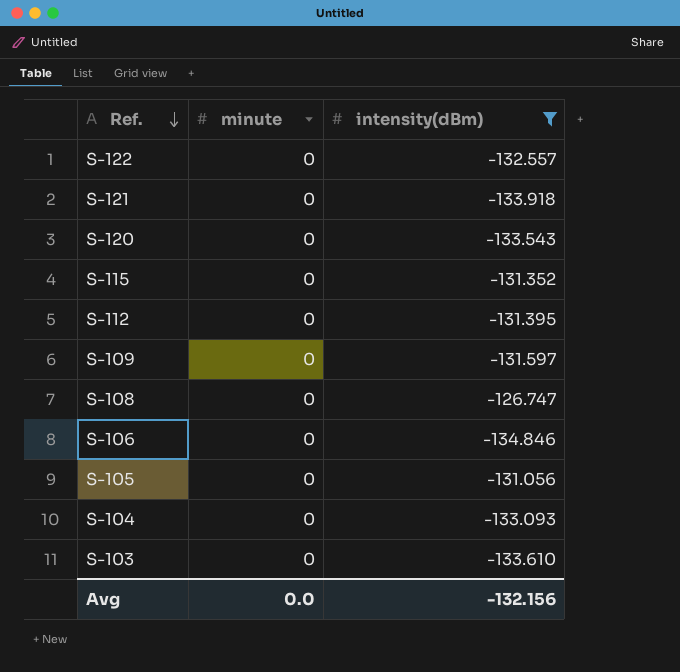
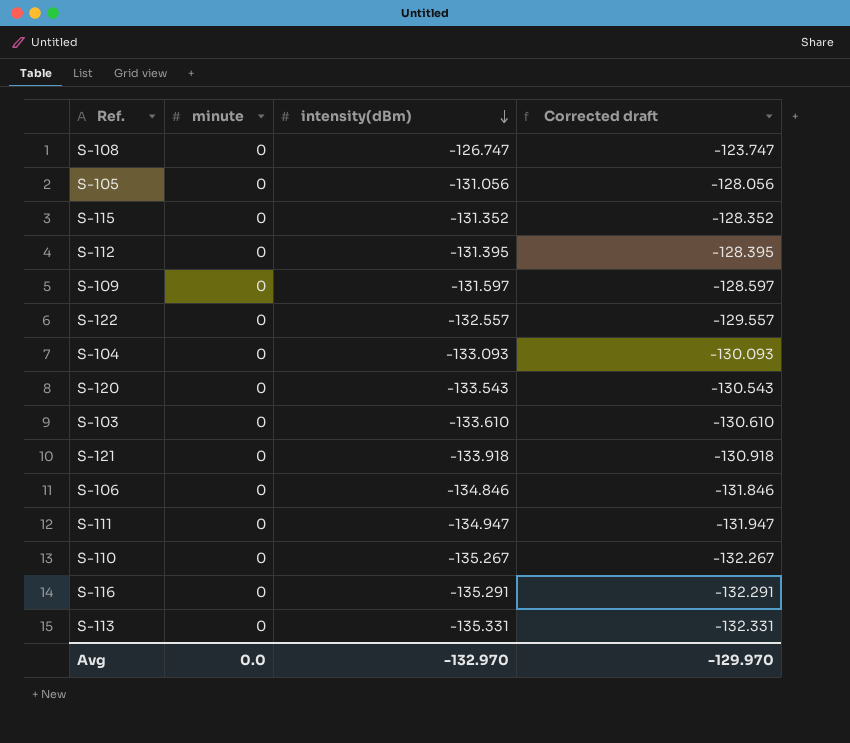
filter: intensity(dBm) >= -134.846 -> none
row order: Ref. descending -> intensity(dBm) descending
column Corrected draft | formula: none -> [intensity(dBm)] + 3
Avg | intensity(dBm): -132.156 -> -132.970

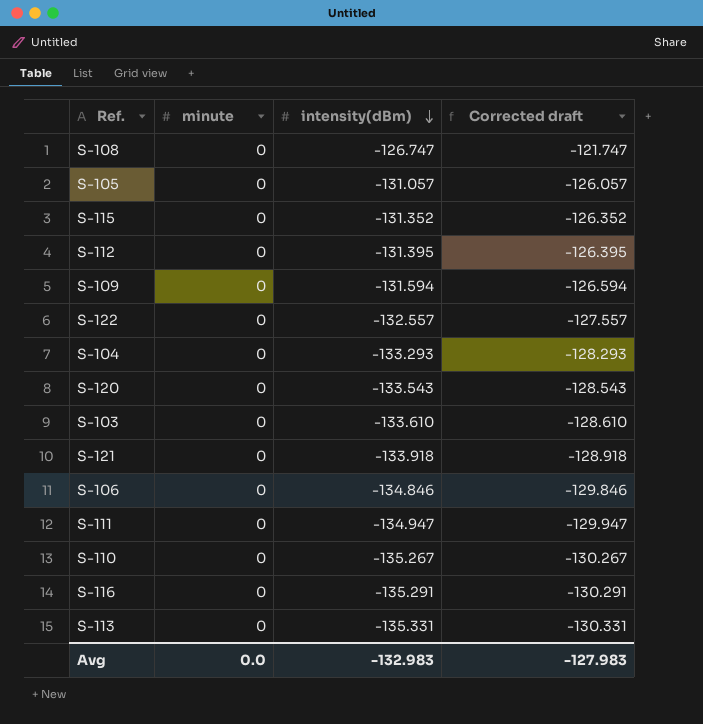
column Corrected draft | formula: [intensity(dBm)] + 3 -> [intensity(dBm)] + 5
S-105 | intensity(dBm): -131.056 -> -131.057
S-109 | intensity(dBm): -131.597 -> -131.594
S-104 | intensity(dBm): -133.093 -> -133.293
Avg | intensity(dBm): -132.970 -> -132.983
Avg | Corrected draft: -129.970 -> -127.983

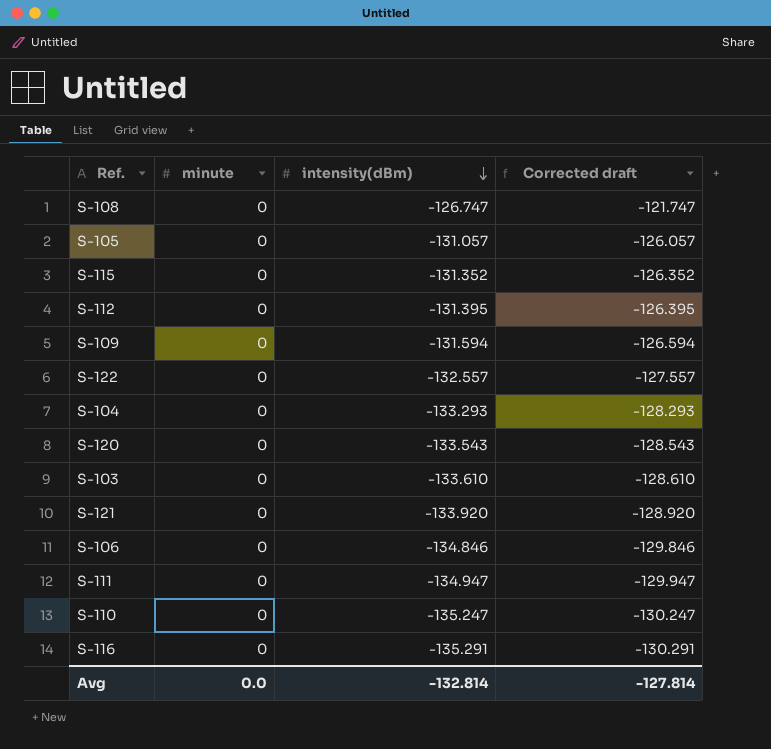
row S-113: 0 | -135.331 | -130.331 -> none
S-121 | intensity(dBm): -133.918 -> -133.920
S-121 | Corrected draft: -128.918 -> -128.920
S-110 | intensity(dBm): -135.267 -> -135.247
S-110 | Corrected draft: -130.267 -> -130.247
Avg | intensity(dBm): -132.983 -> -132.814
Avg | Corrected draft: -127.983 -> -127.814

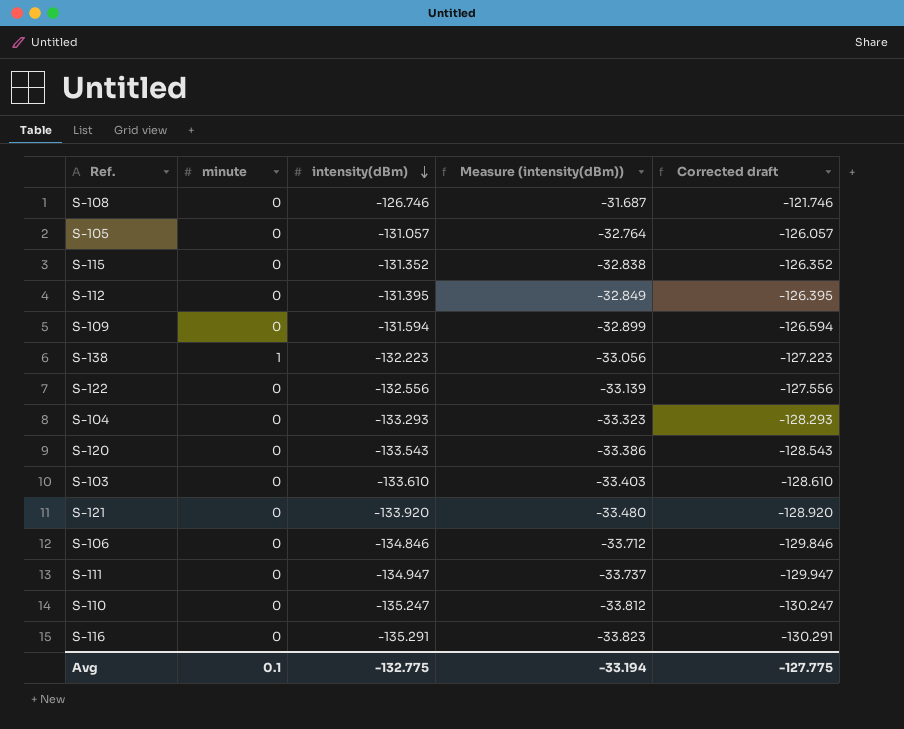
column Measure (intensity(dBm)) | formula: none -> [intensity(dBm)] * 0.25
S-108 | intensity(dBm): -126.747 -> -126.746
S-108 | Corrected draft: -121.747 -> -121.746
row S-138: none -> 1 | -132.223 | -33.056 | -127.223
S-122 | intensity(dBm): -132.557 -> -132.556
S-122 | Corrected draft: -127.557 -> -127.556
Avg | minute: 0.0 -> 0.1
Avg | intensity(dBm): -132.814 -> -132.775
Avg | Corrected draft: -127.814 -> -127.775

